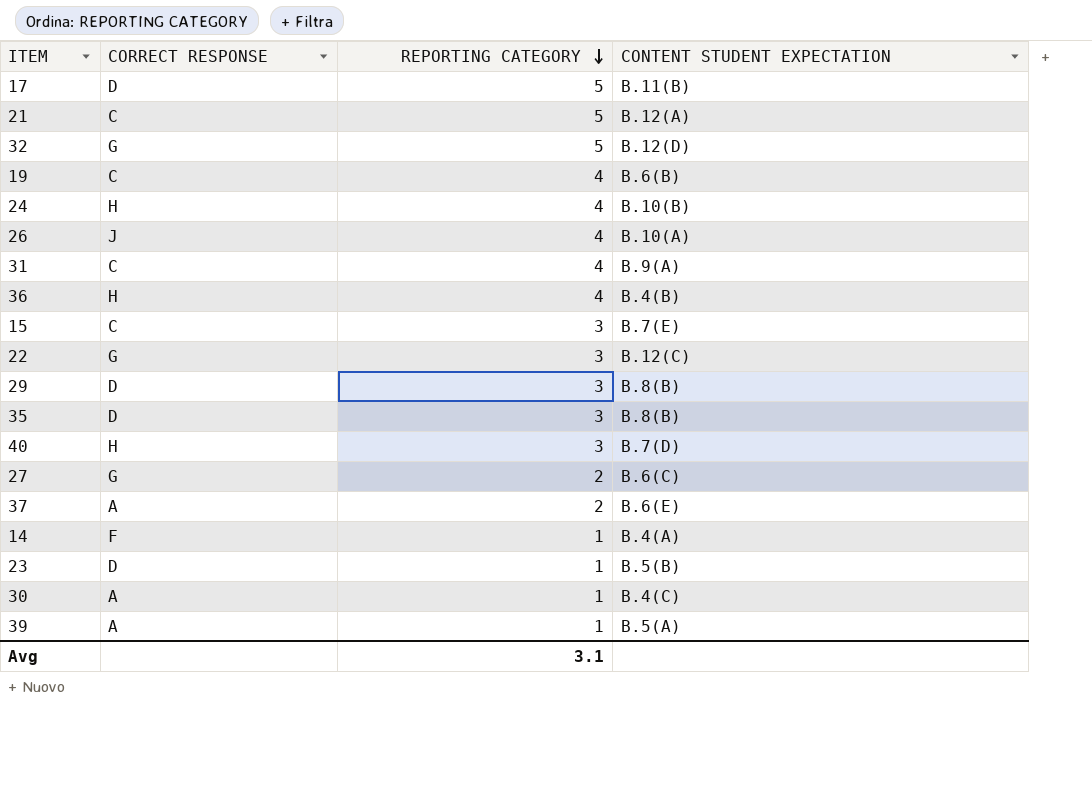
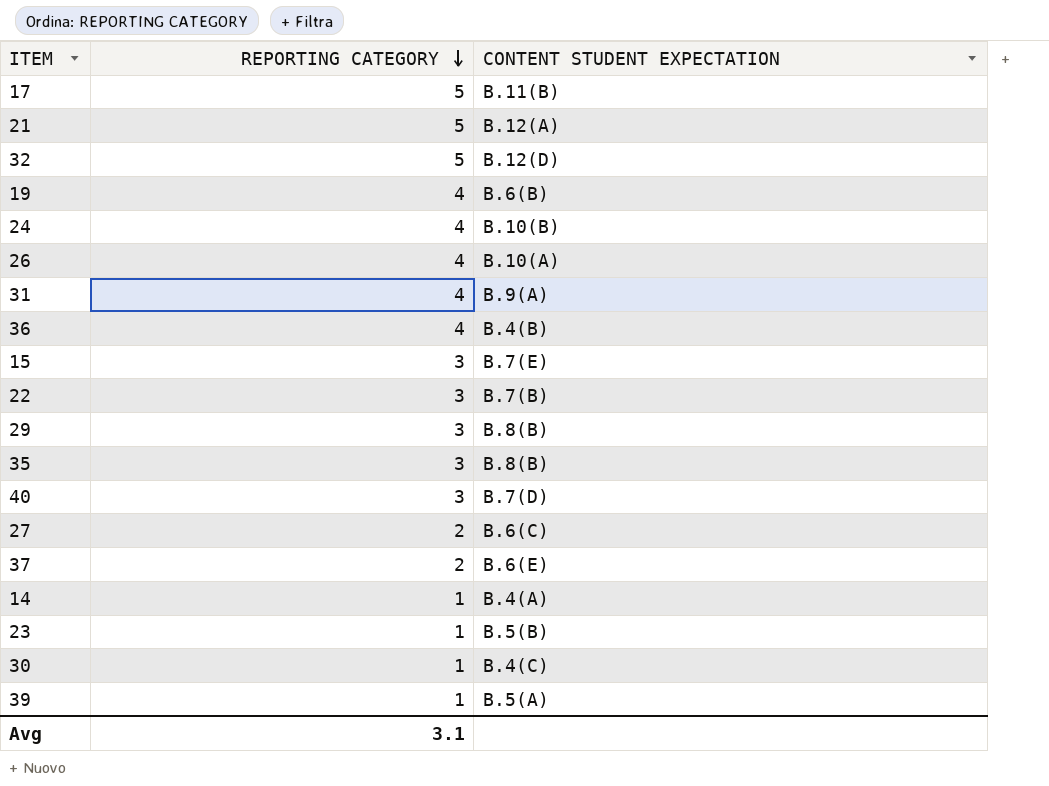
column CORRECT RESPONSE | position: 2 -> none
22 | CONTENT STUDENT EXPECTATION: B.12(C) -> B.7(B)

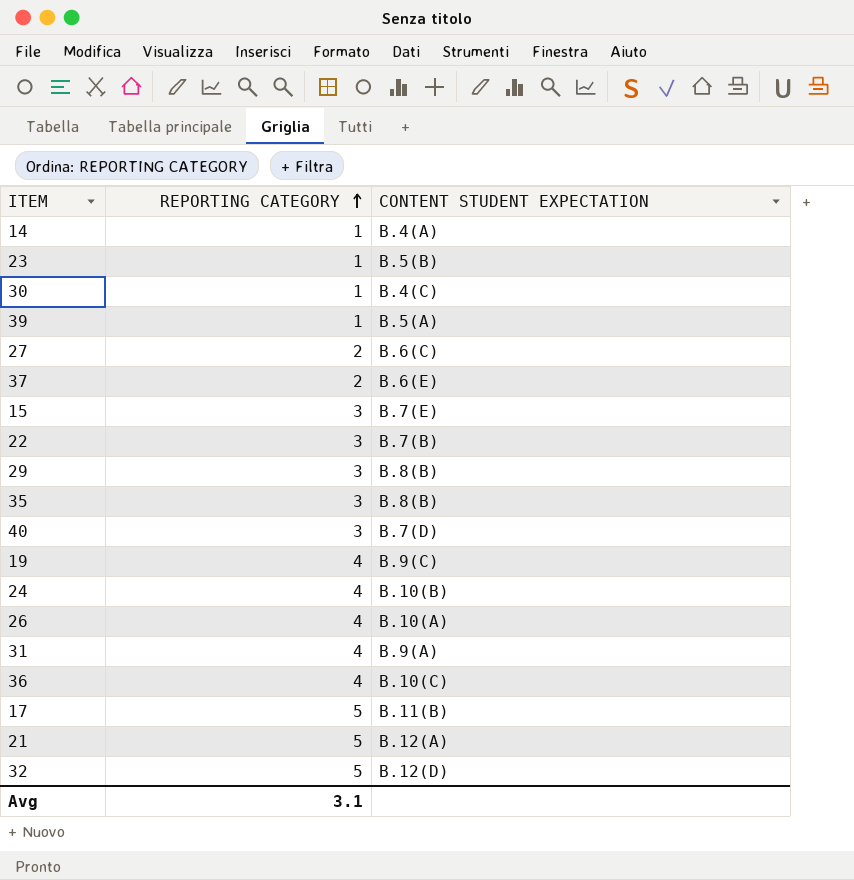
row order: REPORTING CATEGORY descending -> REPORTING CATEGORY ascending
19 | CONTENT STUDENT EXPECTATION: B.6(B) -> B.9(C)
36 | CONTENT STUDENT EXPECTATION: B.4(B) -> B.10(C)

